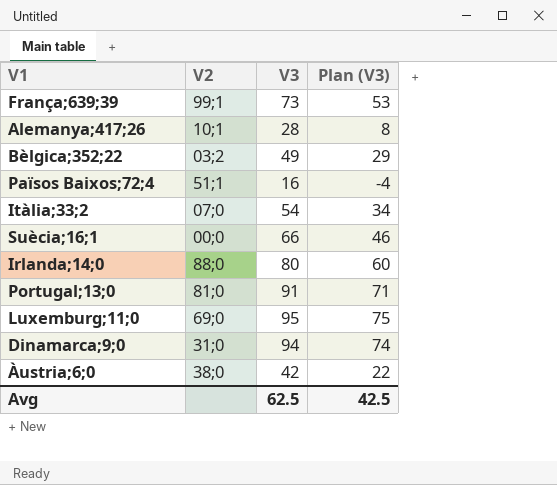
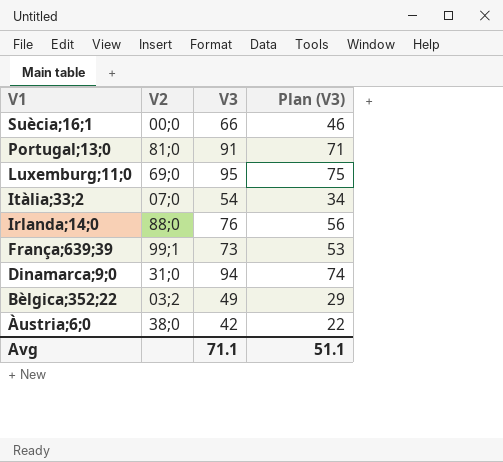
row order: none -> V1 descending
row Alemanya;417;26: 10;1 | 28 | 8 -> none
row Països Baixos;72;4: 51;1 | 16 | -4 -> none
Irlanda;14;0 | V3: 80 -> 76
Irlanda;14;0 | Plan (V3): 60 -> 56
Avg | V3: 62.5 -> 71.1
Avg | Plan (V3): 42.5 -> 51.1

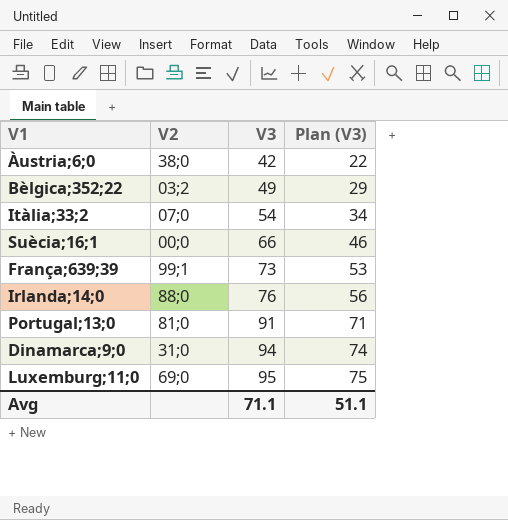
row order: V1 descending -> V3 ascending

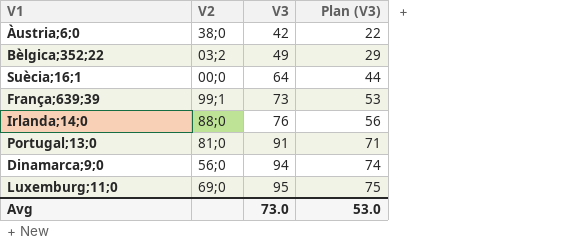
row Itàlia;33;2: 07;0 | 54 | 34 -> none
Suècia;16;1 | V3: 66 -> 64
Suècia;16;1 | Plan (V3): 46 -> 44
Dinamarca;9;0 | V2: 31;0 -> 56;0
Avg | V3: 71.1 -> 73.0
Avg | Plan (V3): 51.1 -> 53.0

